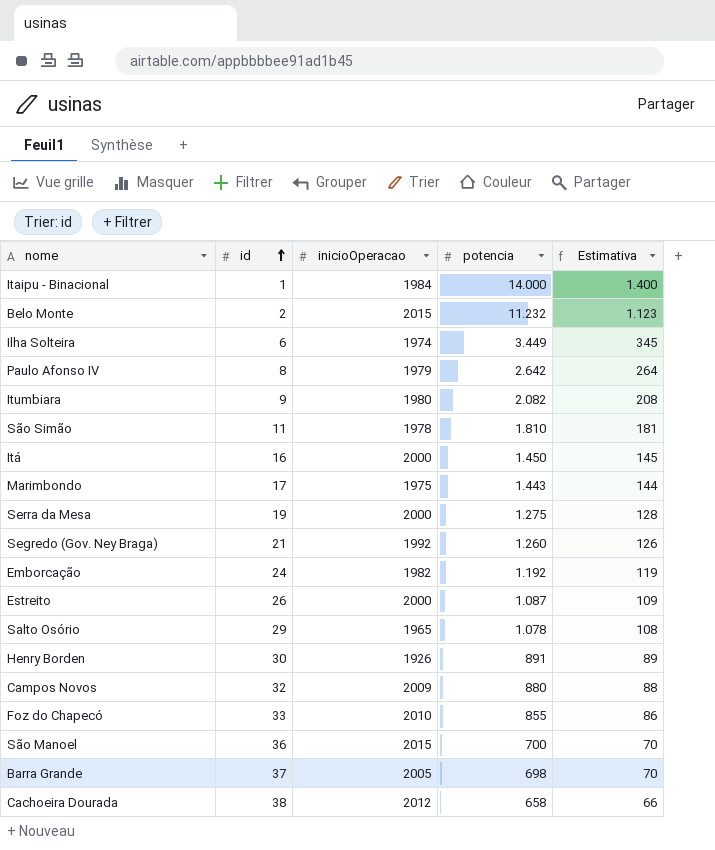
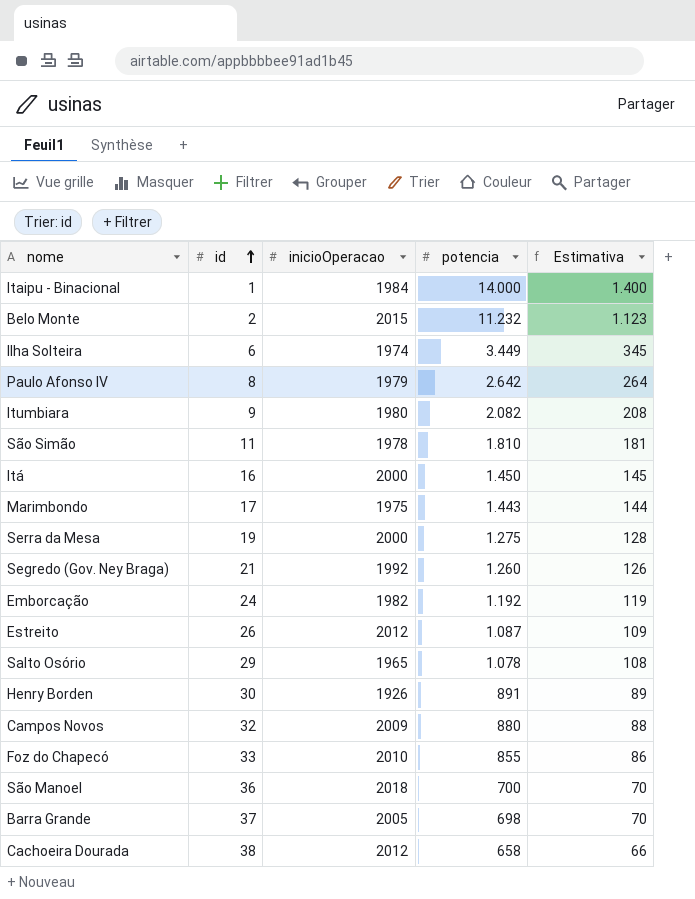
Estreito | inicioOperacao: 2000 -> 2012
São Manoel | inicioOperacao: 2015 -> 2018

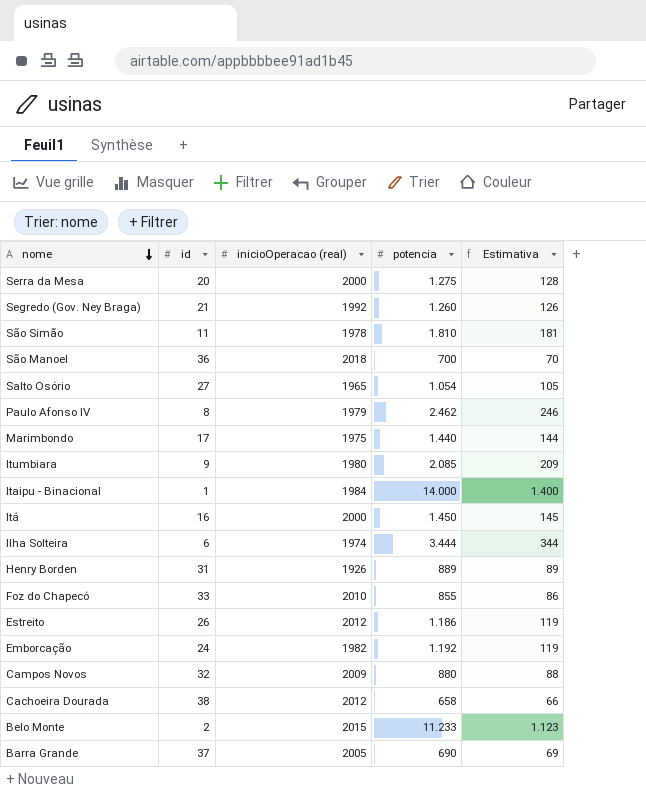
row order: id ascending -> nome descending
column name: inicioOperacao -> inicioOperacao (real)
Serra da Mesa | id: 19 -> 20
Salto Osório | id: 29 -> 27
Salto Osório | potencia: 1.078 -> 1.054
Salto Osório | Estimativa: 108 -> 105
Paulo Afonso IV | potencia: 2.642 -> 2.462
Paulo Afonso IV | Estimativa: 264 -> 246
Marimbondo | potencia: 1.443 -> 1.440
Itumbiara | potencia: 2.082 -> 2.085
Itumbiara | Estimativa: 208 -> 209
Ilha Solteira | potencia: 3.449 -> 3.444
Ilha Solteira | Estimativa: 345 -> 344
Henry Borden | id: 30 -> 31
Henry Borden | potencia: 891 -> 889
Estreito | potencia: 1.087 -> 1.186
Estreito | Estimativa: 109 -> 119
Belo Monte | potencia: 11.232 -> 11.233
Barra Grande | potencia: 698 -> 690
Barra Grande | Estimativa: 70 -> 69

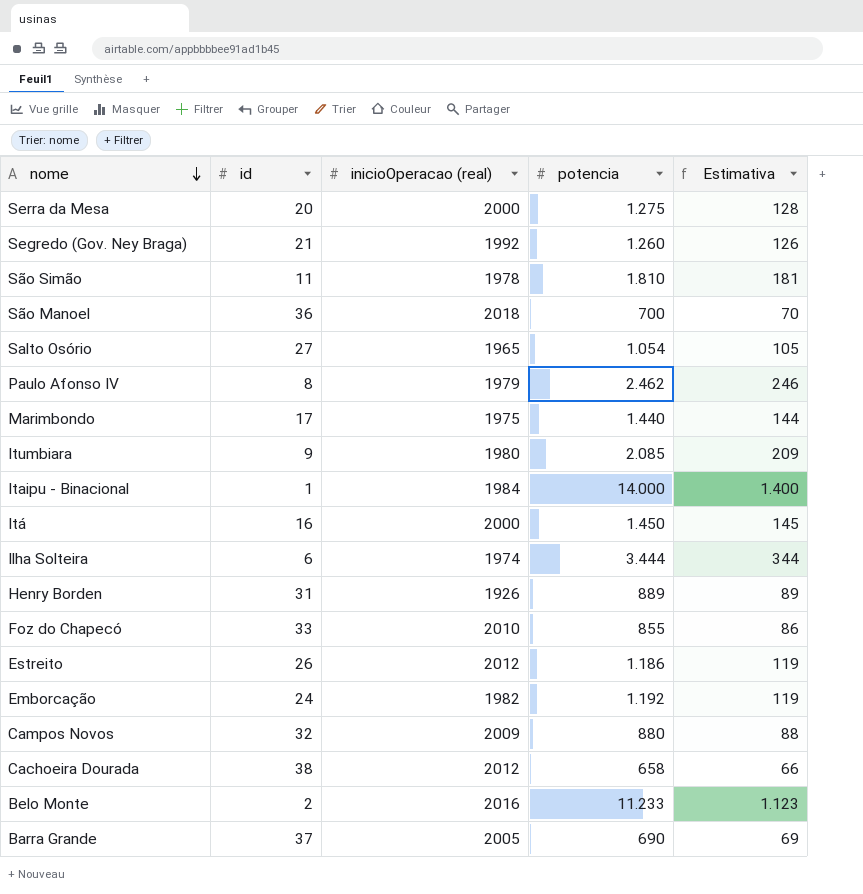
Belo Monte | inicioOperacao (real): 2015 -> 2016

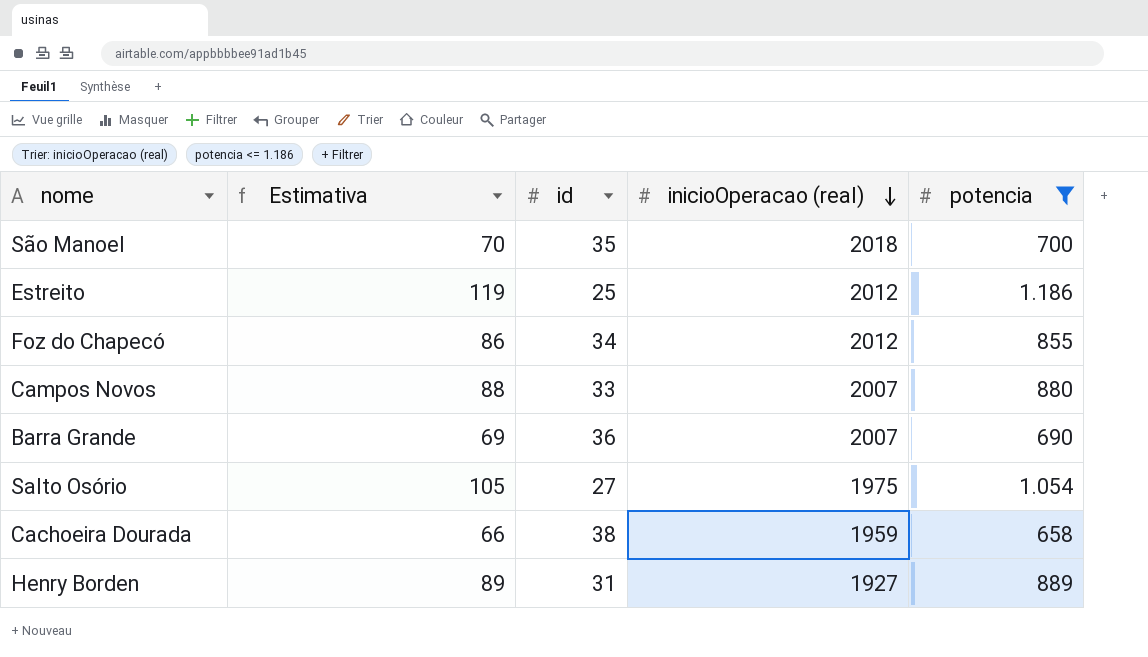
filter: none -> potencia <= 1.186
row order: nome descending -> inicioOperacao (real) descending
column Estimativa | position: 5 -> 2
São Manoel | id: 36 -> 35
Estreito | id: 26 -> 25
Foz do Chapecó | id: 33 -> 34
Foz do Chapecó | inicioOperacao (real): 2010 -> 2012
Campos Novos | id: 32 -> 33
Campos Novos | inicioOperacao (real): 2009 -> 2007
Barra Grande | id: 37 -> 36
Barra Grande | inicioOperacao (real): 2005 -> 2007
Salto Osório | inicioOperacao (real): 1965 -> 1975
Cachoeira Dourada | inicioOperacao (real): 2012 -> 1959
Henry Borden | inicioOperacao (real): 1926 -> 1927

